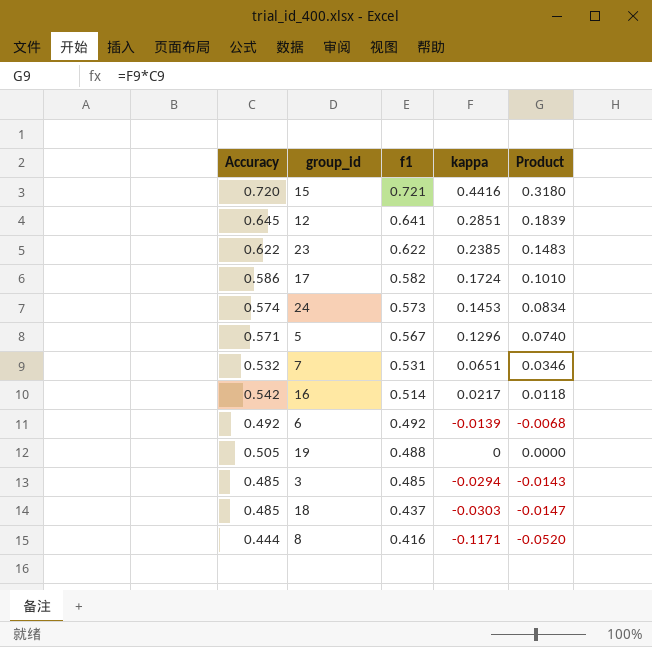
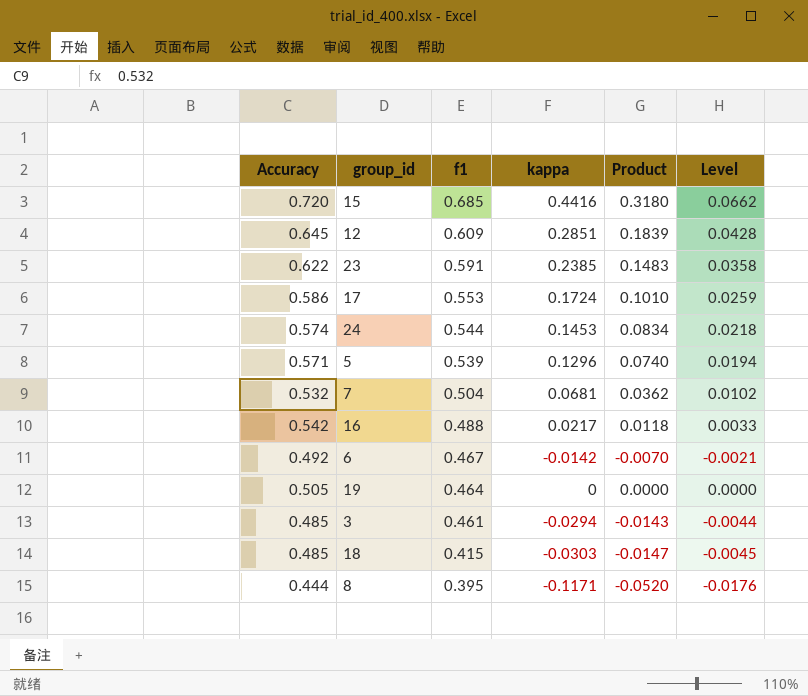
column Level | formula: none -> [kappa] * 0.15
15 | f1: 0.721 -> 0.685
12 | f1: 0.641 -> 0.609
23 | f1: 0.622 -> 0.591
17 | f1: 0.582 -> 0.553
24 | f1: 0.573 -> 0.544
5 | f1: 0.567 -> 0.539
7 | f1: 0.531 -> 0.504
7 | kappa: 0.0651 -> 0.0681
7 | Product: 0.0346 -> 0.0362
16 | f1: 0.514 -> 0.488
6 | f1: 0.492 -> 0.467
6 | kappa: -0.0139 -> -0.0142
6 | Product: -0.0068 -> -0.0070
19 | f1: 0.488 -> 0.464
3 | f1: 0.485 -> 0.461
18 | f1: 0.437 -> 0.415
8 | f1: 0.416 -> 0.395

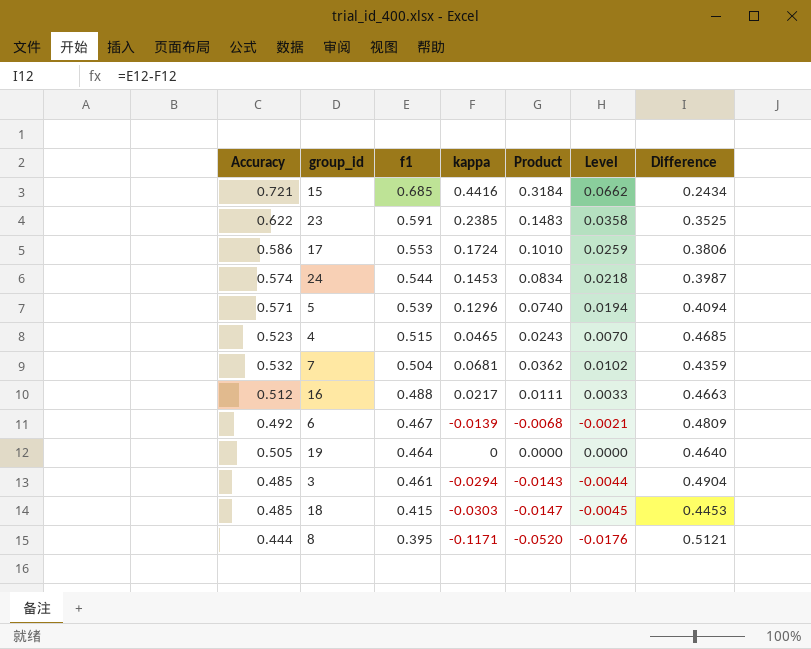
column Difference | formula: none -> [f1] - [kappa]
row 12: 0.645 | 0.609 | 0.2851 | 0.1839 | 0.0428 -> none
15 | Accuracy: 0.720 -> 0.721
15 | Product: 0.3180 -> 0.3184
row 4: none -> 0.523 | 0.515 | 0.0465 | 0.0243 | 0.0070 | 0.4685
16 | Accuracy: 0.542 -> 0.512
16 | Product: 0.0118 -> 0.0111
6 | kappa: -0.0142 -> -0.0139
6 | Product: -0.0070 -> -0.0068

